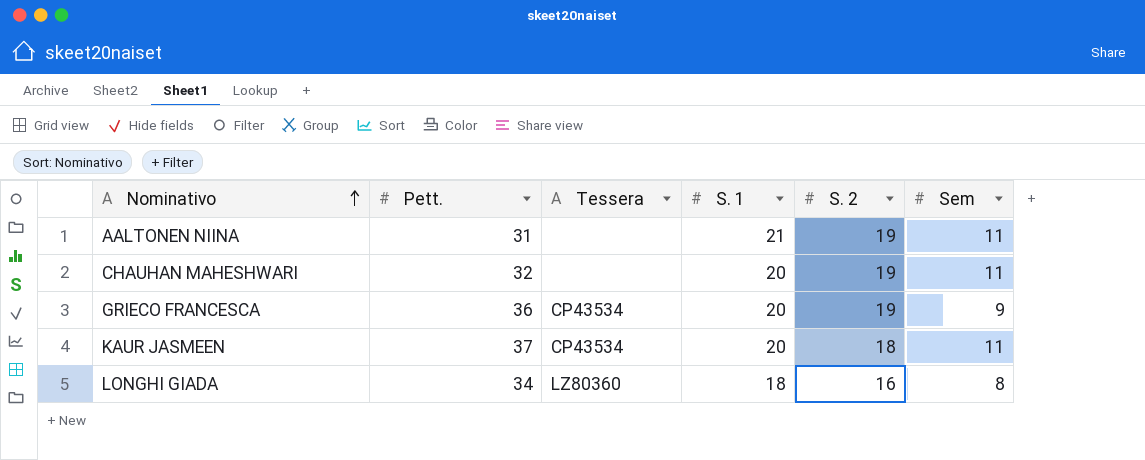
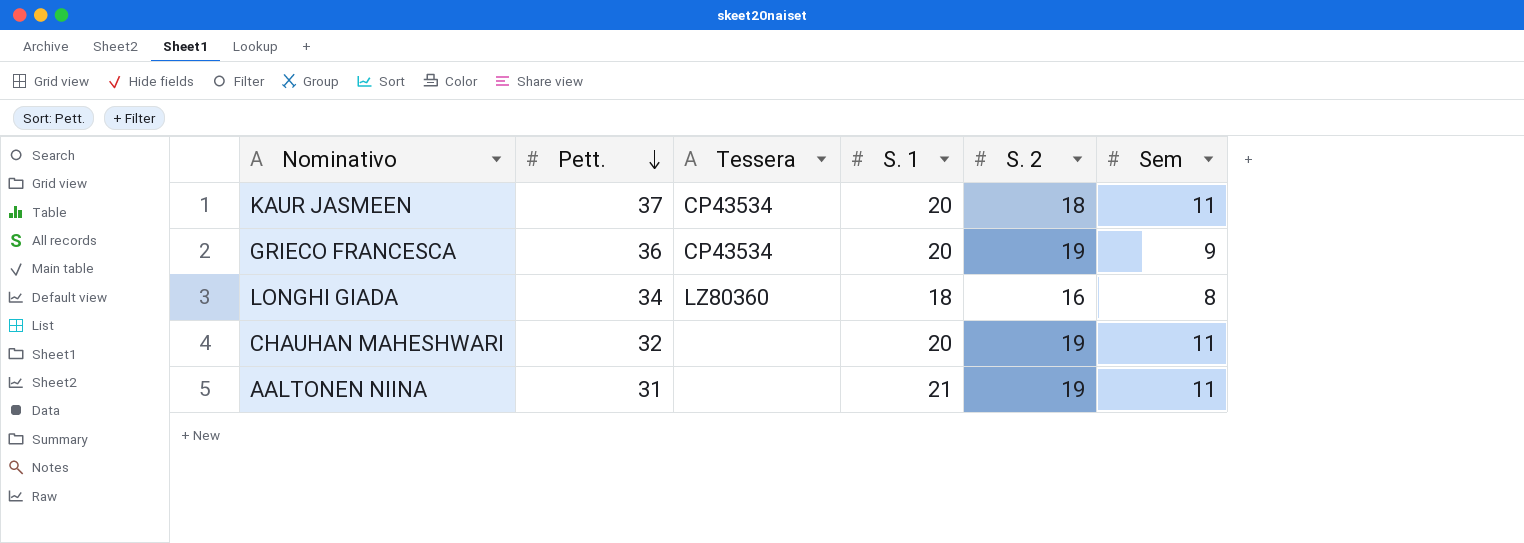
row order: Nominativo ascending -> Pett. descending

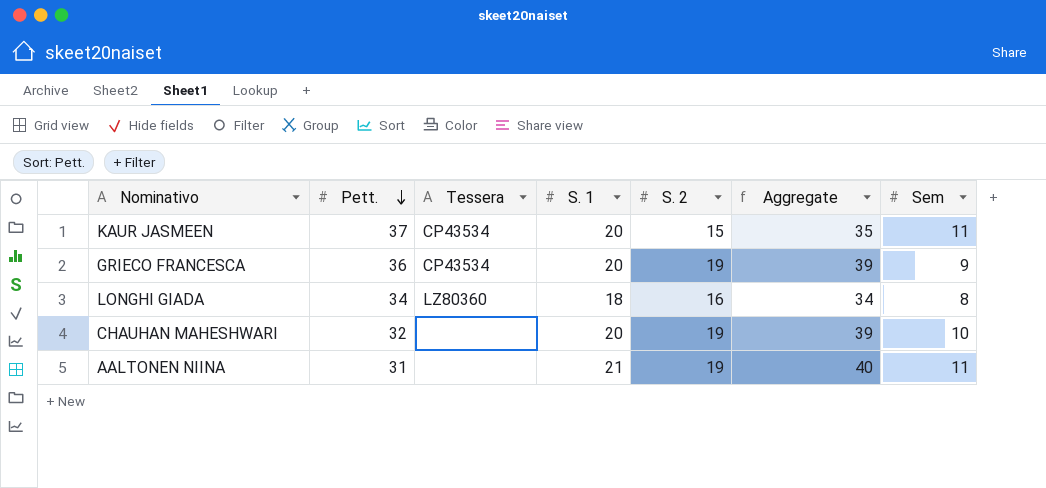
column Aggregate | formula: none -> [S. 1] + [S. 2]
KAUR JASMEEN | S. 2: 18 -> 15
CHAUHAN MAHESHWARI | Sem: 11 -> 10

